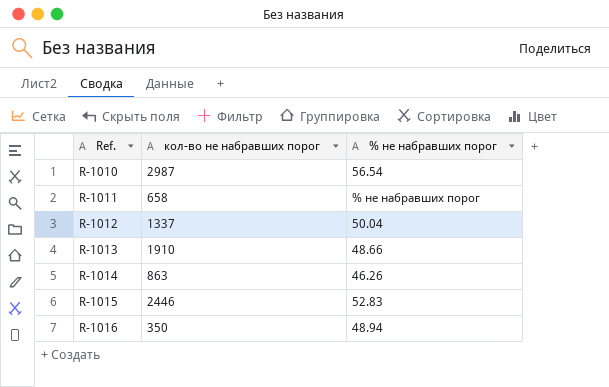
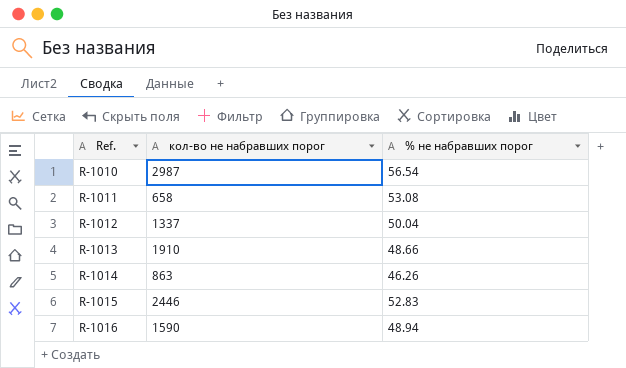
R-1011 | % не набравших порог: % не набравших порог -> 53.08
R-1016 | кол-во не набравших порог: 350 -> 1590

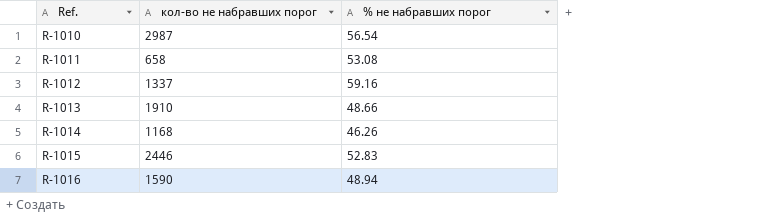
R-1012 | % не набравших порог: 50.04 -> 59.16
R-1014 | кол-во не набравших порог: 863 -> 1168

